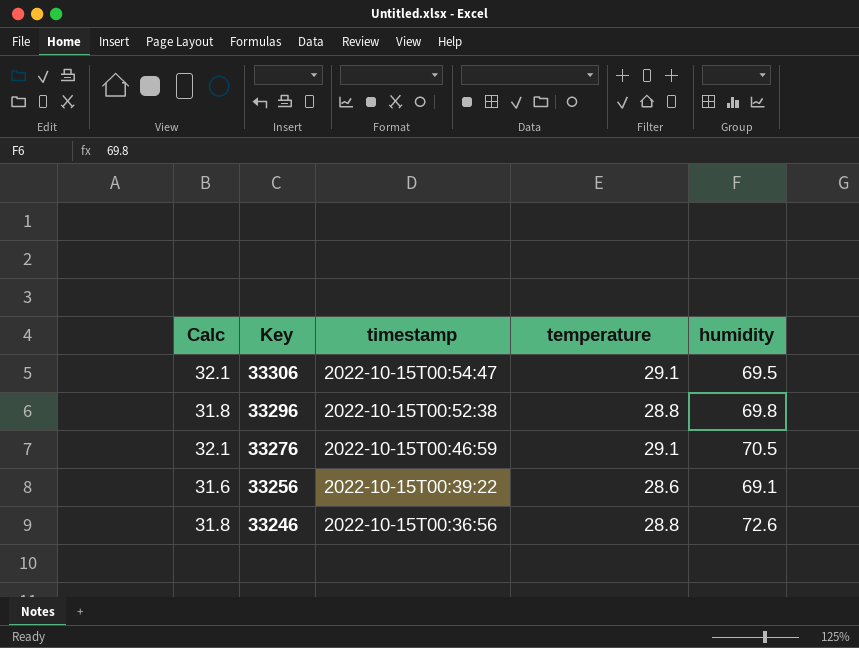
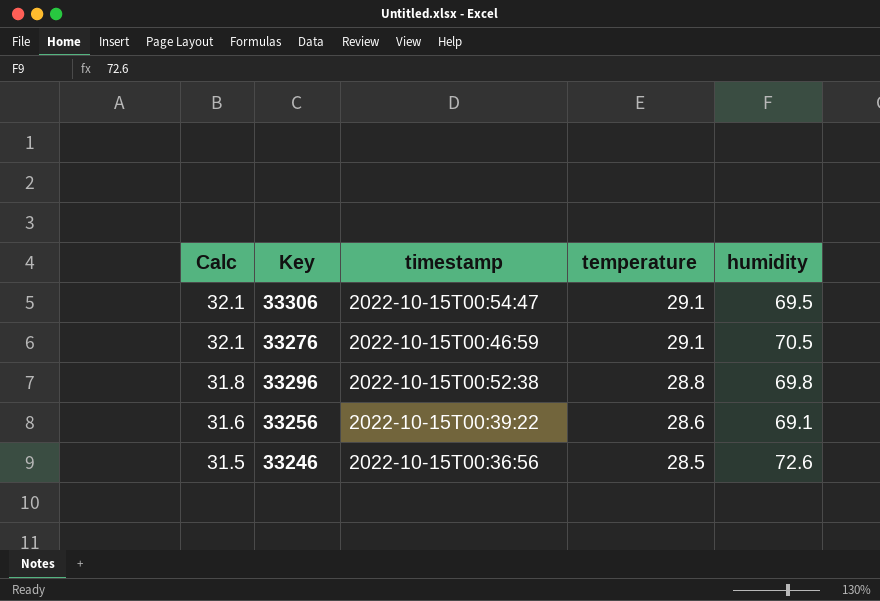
row order: Key descending -> Calc descending
33246 | Calc: 31.8 -> 31.5
33246 | temperature: 28.8 -> 28.5

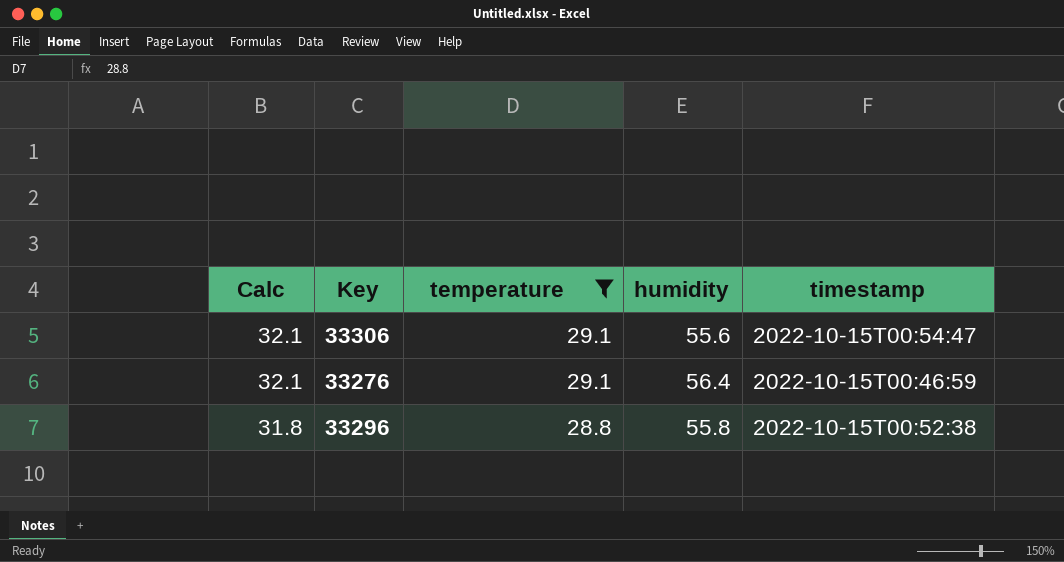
filter: none -> temperature >= 28.8
column timestamp | position: 3 -> 5
33306 | humidity: 69.5 -> 55.6
33276 | humidity: 70.5 -> 56.4
33296 | humidity: 69.8 -> 55.8

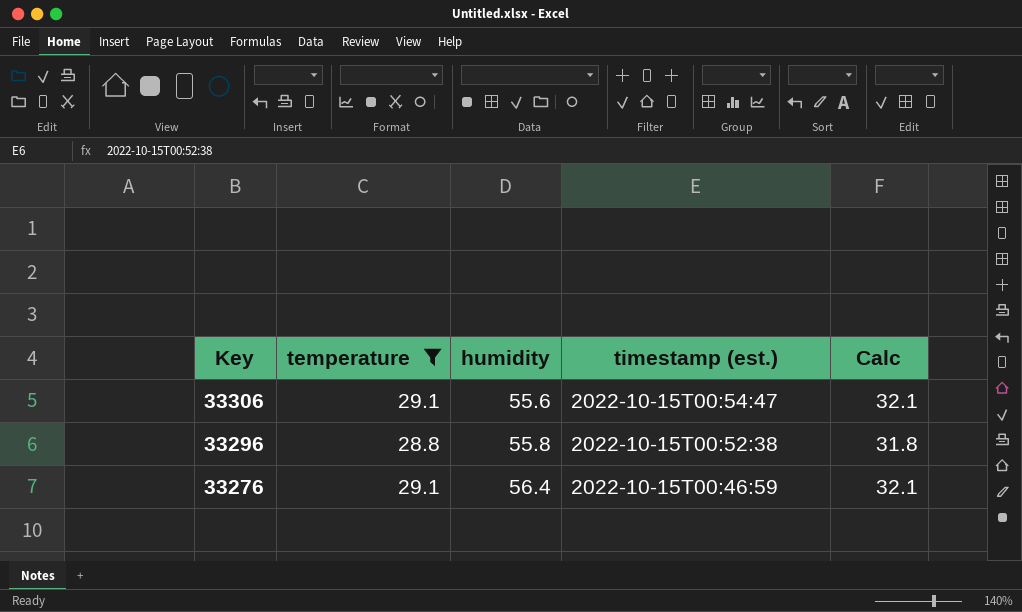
row order: Calc descending -> Key descending
column name: timestamp -> timestamp (est.)
column Calc | position: 1 -> 5

